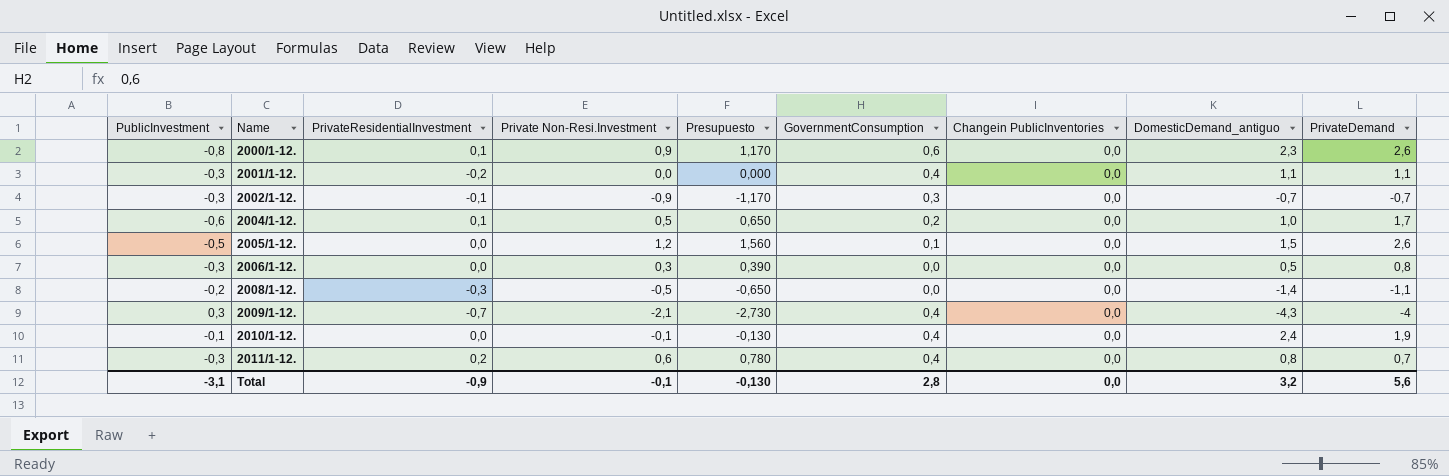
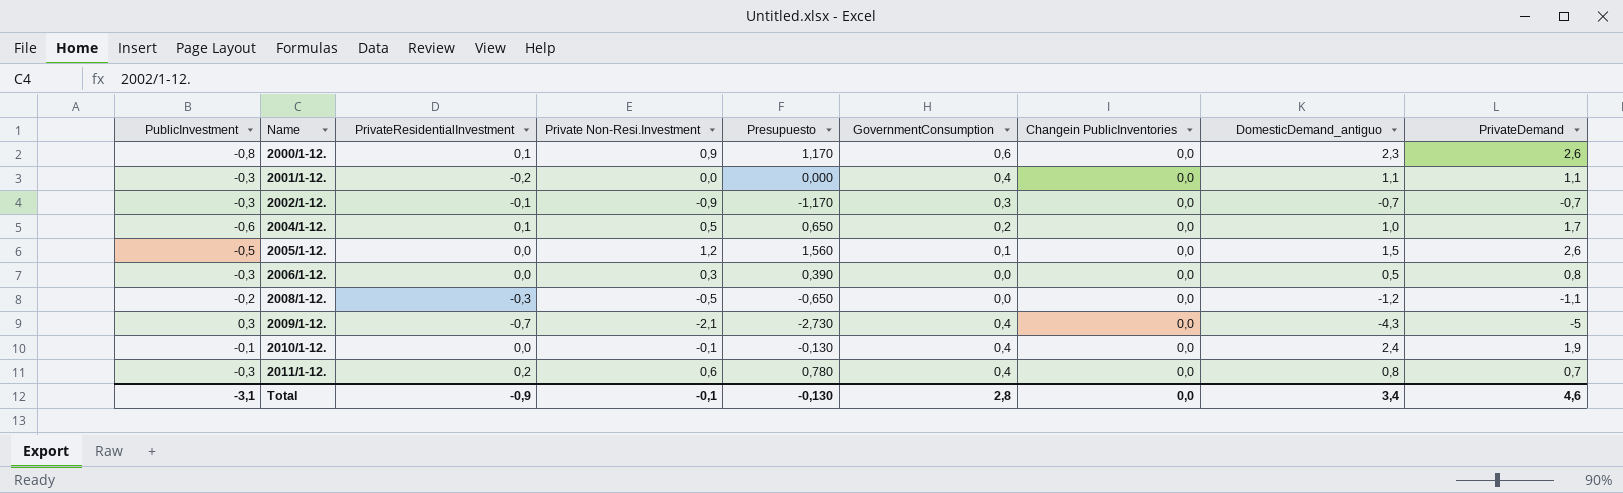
2008/1-12. | DomesticDemand_antiguo: -1,4 -> -1,2
2009/1-12. | PrivateDemand: -4 -> -5
Total | DomesticDemand_antiguo: 3,2 -> 3,4
Total | PrivateDemand: 5,6 -> 4,6

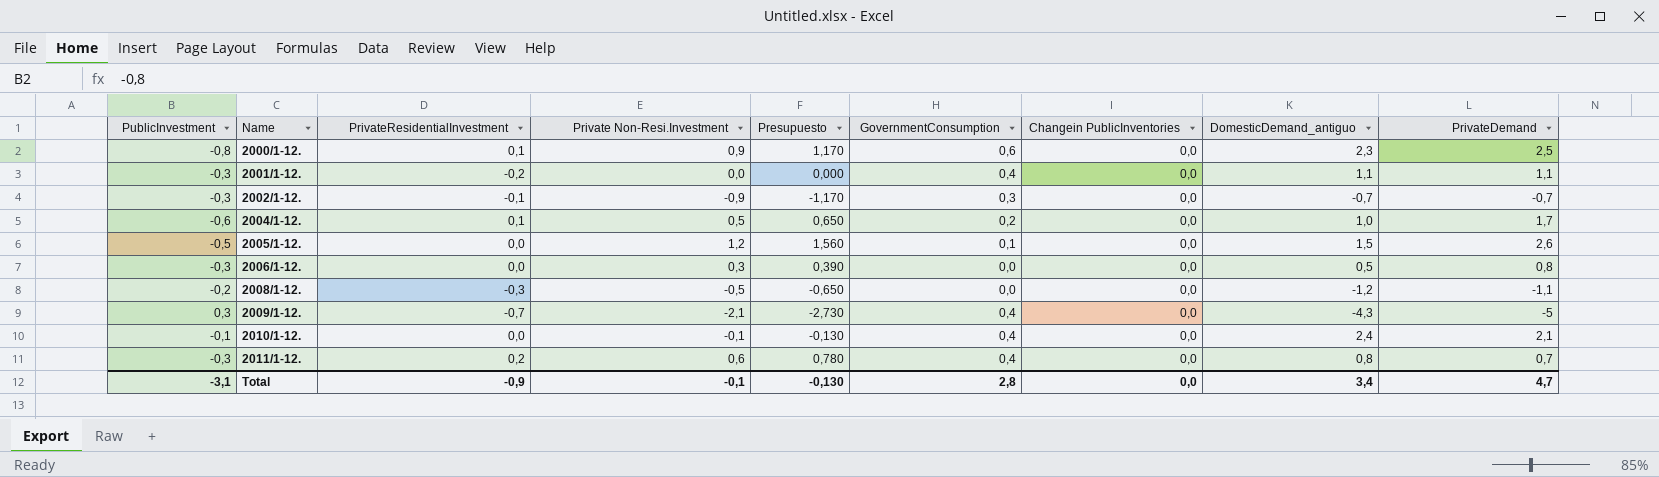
2000/1-12. | PrivateDemand: 2,6 -> 2,5
2010/1-12. | PrivateDemand: 1,9 -> 2,1
Total | PrivateDemand: 4,6 -> 4,7

